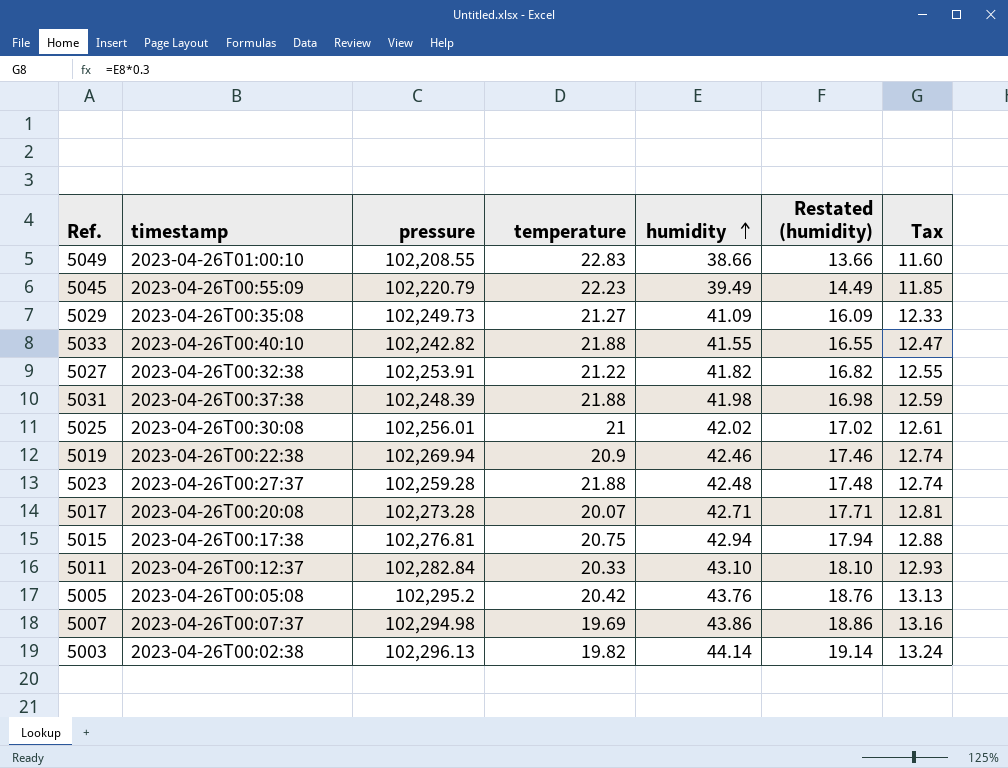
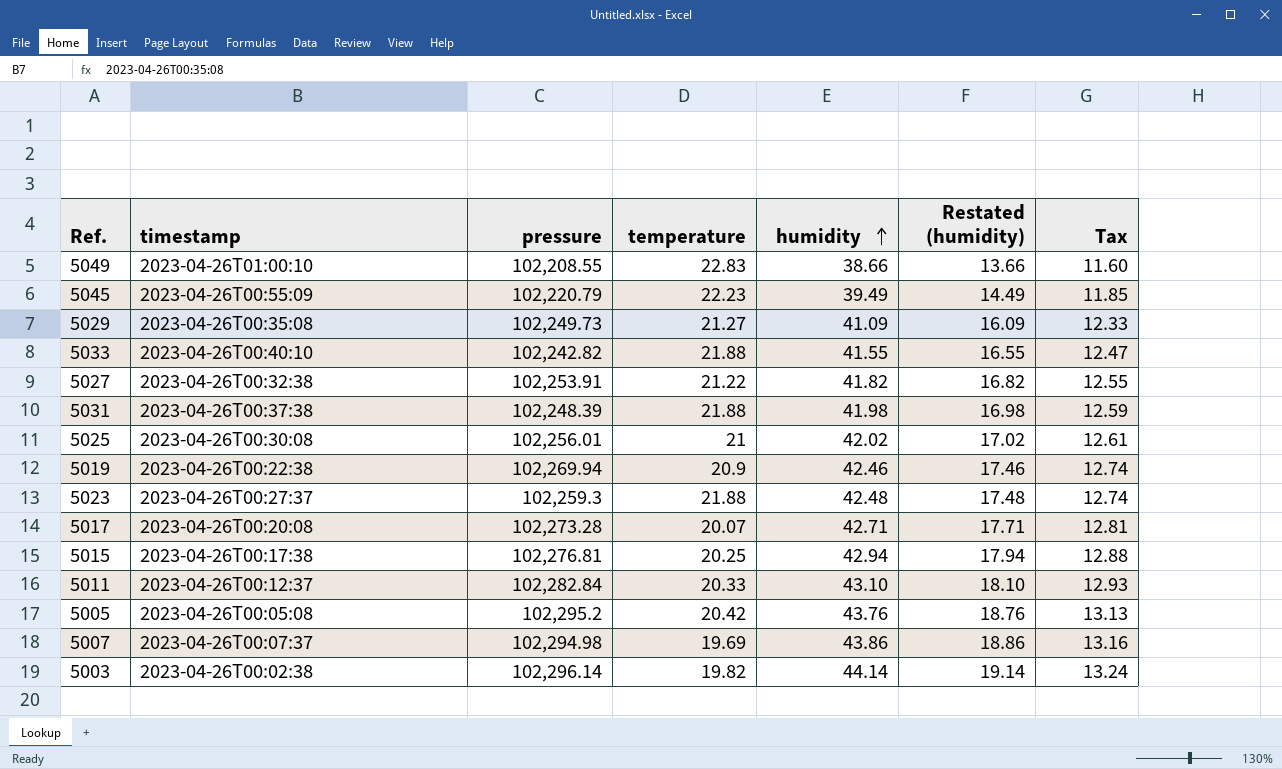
5023 | pressure: 102,259.28 -> 102,259.3
5015 | temperature: 20.75 -> 20.25
5003 | pressure: 102,296.13 -> 102,296.14

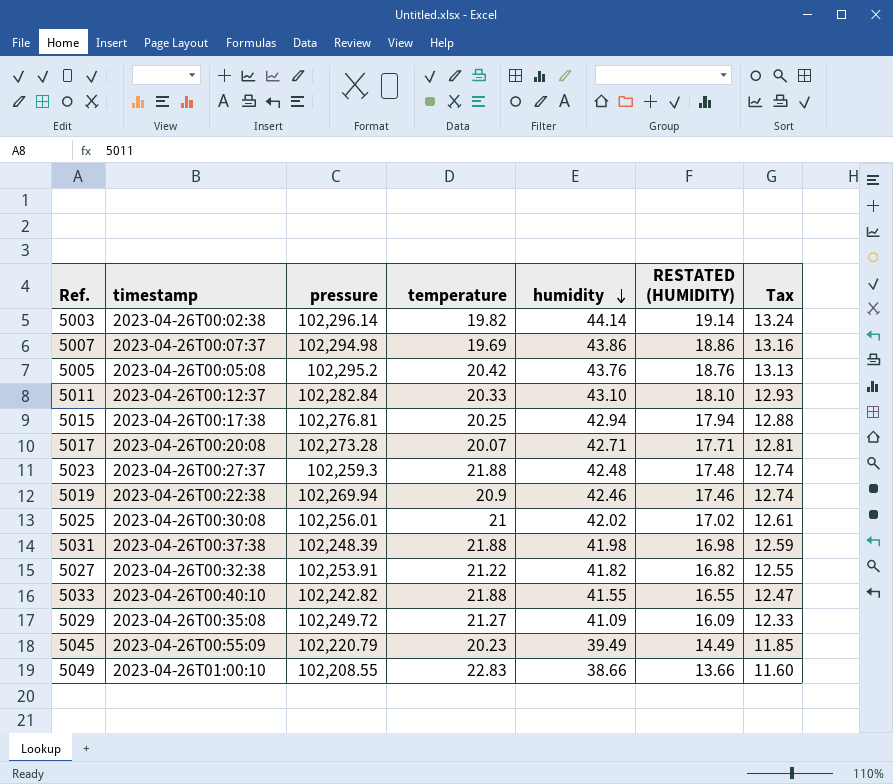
row order: humidity ascending -> humidity descending
column name: Restated (humidity) -> RESTATED (HUMIDITY)
5029 | pressure: 102,249.73 -> 102,249.72
5045 | temperature: 22.23 -> 20.23

